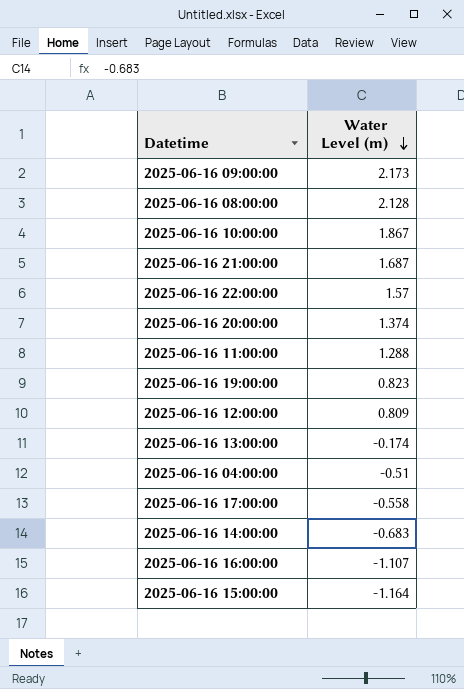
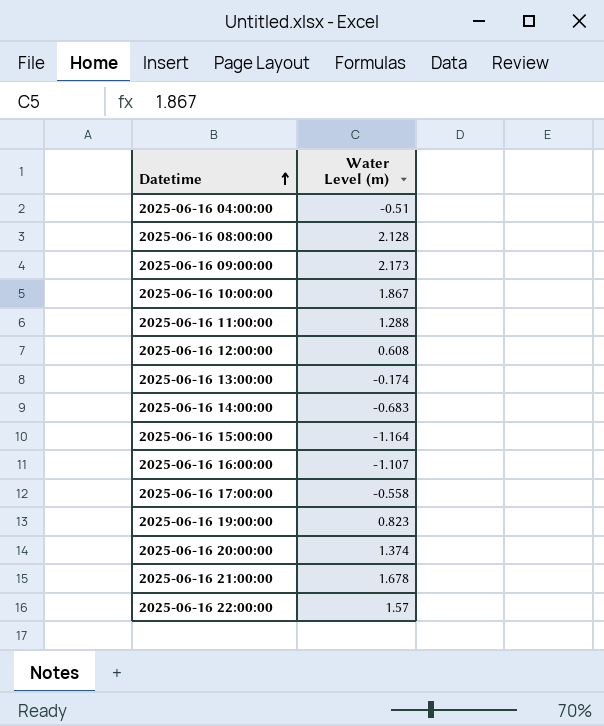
row order: Water Level (m) descending -> Datetime ascending
2025-06-16 12:00:00 | Water Level (m): 0.809 -> 0.608
2025-06-16 21:00:00 | Water Level (m): 1.687 -> 1.678

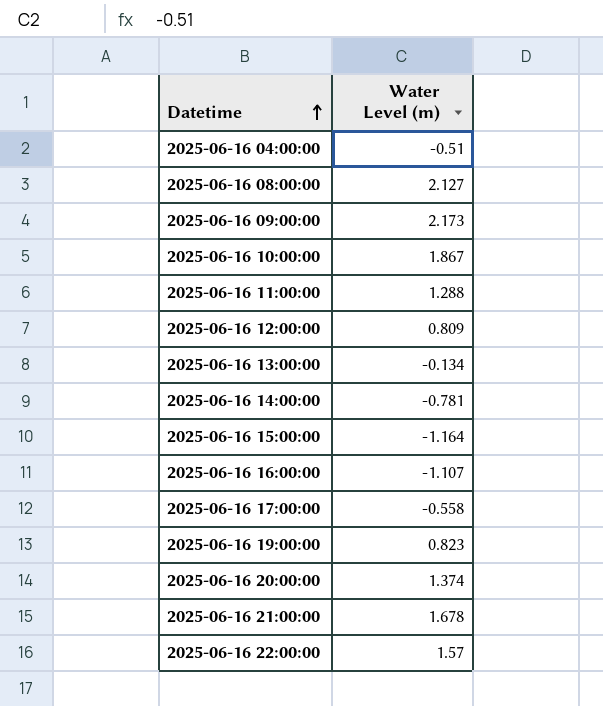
2025-06-16 08:00:00 | Water Level (m): 2.128 -> 2.127
2025-06-16 12:00:00 | Water Level (m): 0.608 -> 0.809
2025-06-16 13:00:00 | Water Level (m): -0.174 -> -0.134
2025-06-16 14:00:00 | Water Level (m): -0.683 -> -0.781

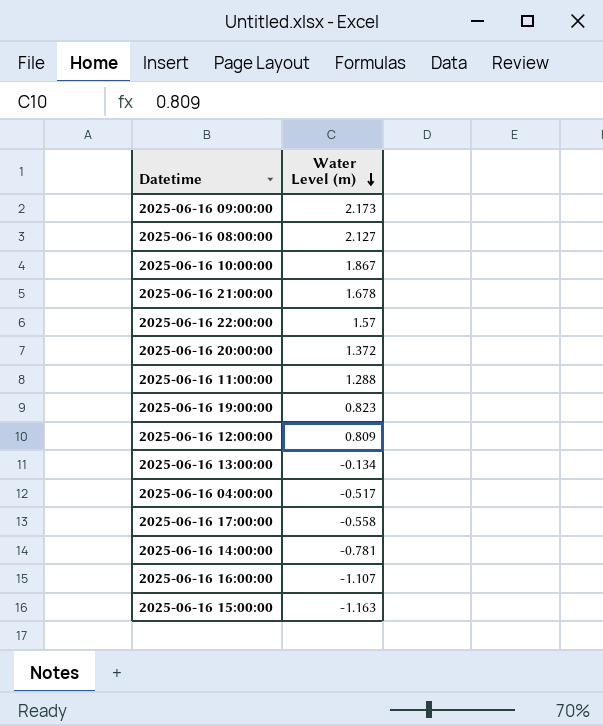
row order: Datetime ascending -> Water Level (m) descending
2025-06-16 20:00:00 | Water Level (m): 1.374 -> 1.372
2025-06-16 04:00:00 | Water Level (m): -0.51 -> -0.517
2025-06-16 15:00:00 | Water Level (m): -1.164 -> -1.163

